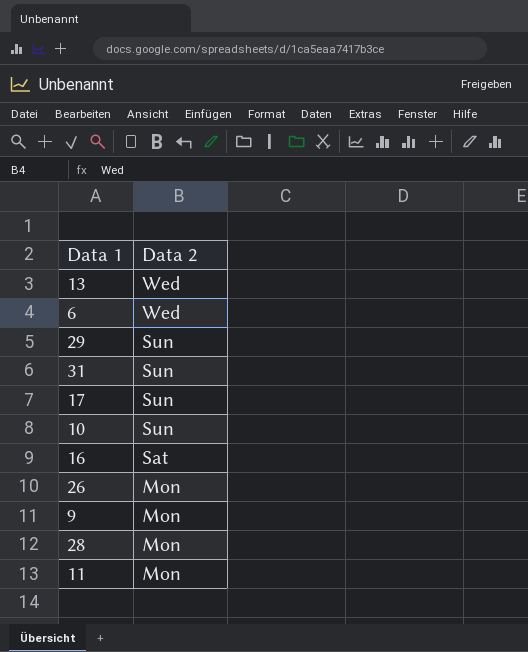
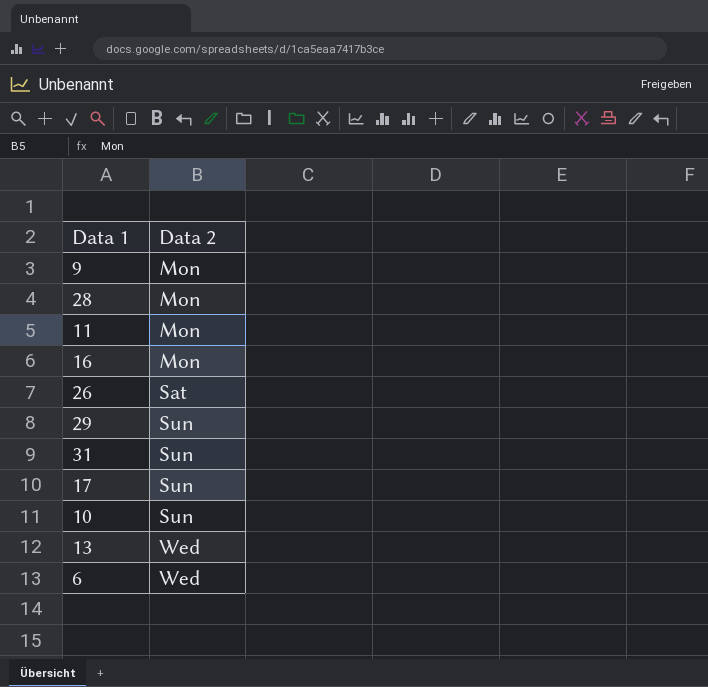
row order: Data 2 descending -> Data 2 ascending
16 | Data 2: Sat -> Mon
26 | Data 2: Mon -> Sat

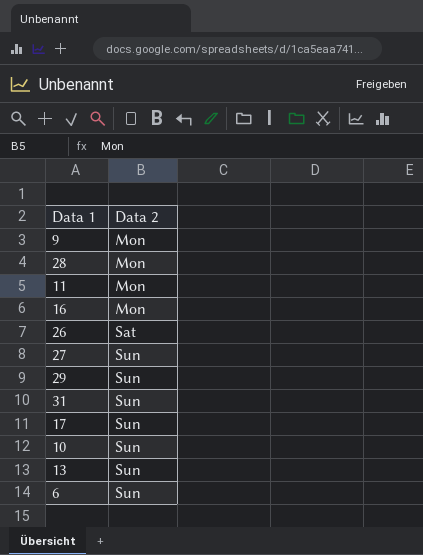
row 27: none -> Sun
13 | Data 2: Wed -> Sun
6 | Data 2: Wed -> Sun

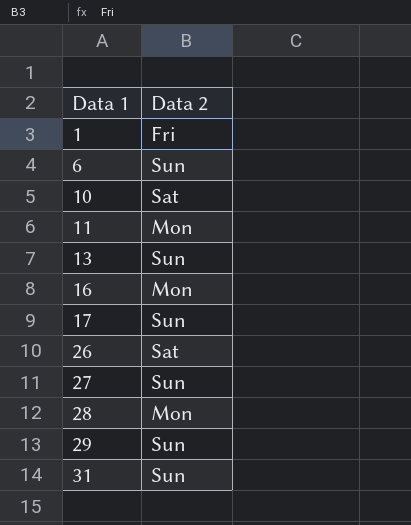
row order: Data 2 ascending -> Data 1 ascending
row 9: Mon -> none
row 1: none -> Fri
10 | Data 2: Sun -> Sat

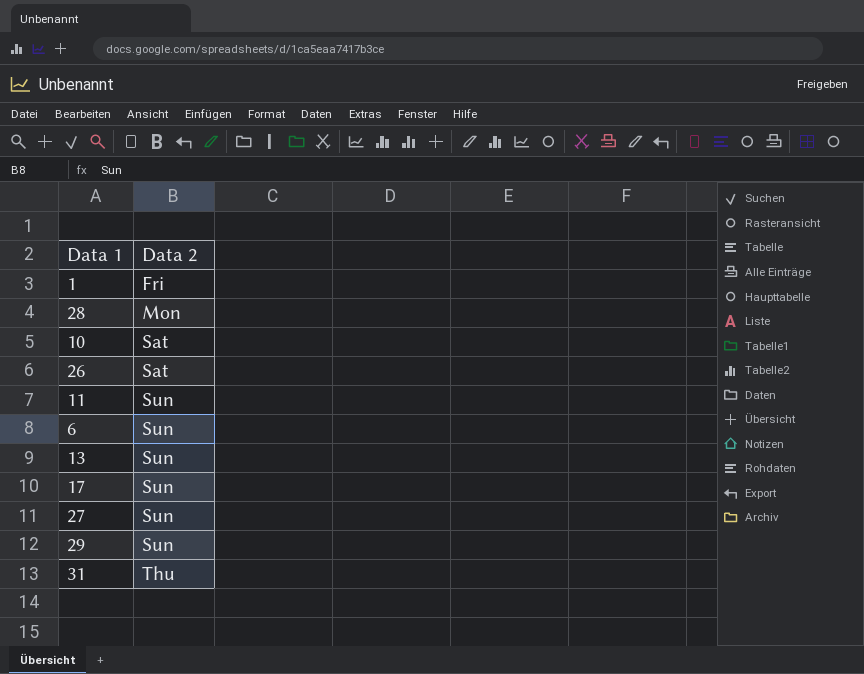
row order: Data 1 ascending -> Data 2 ascending
row 16: Mon -> none
11 | Data 2: Mon -> Sun
31 | Data 2: Sun -> Thu

